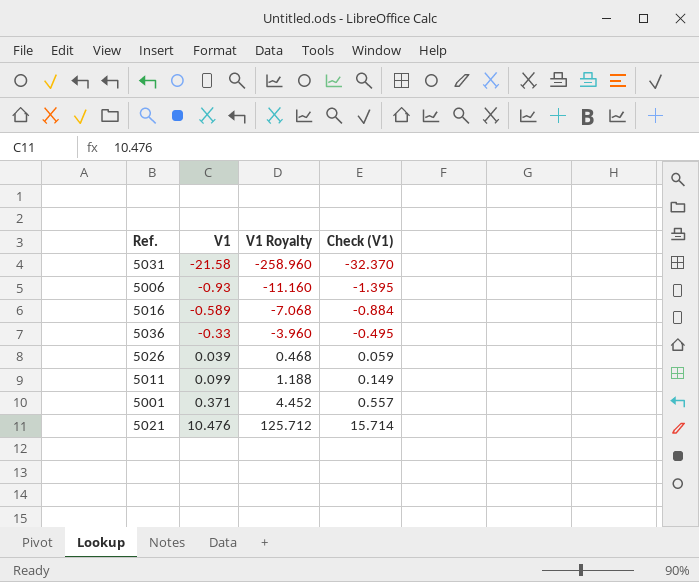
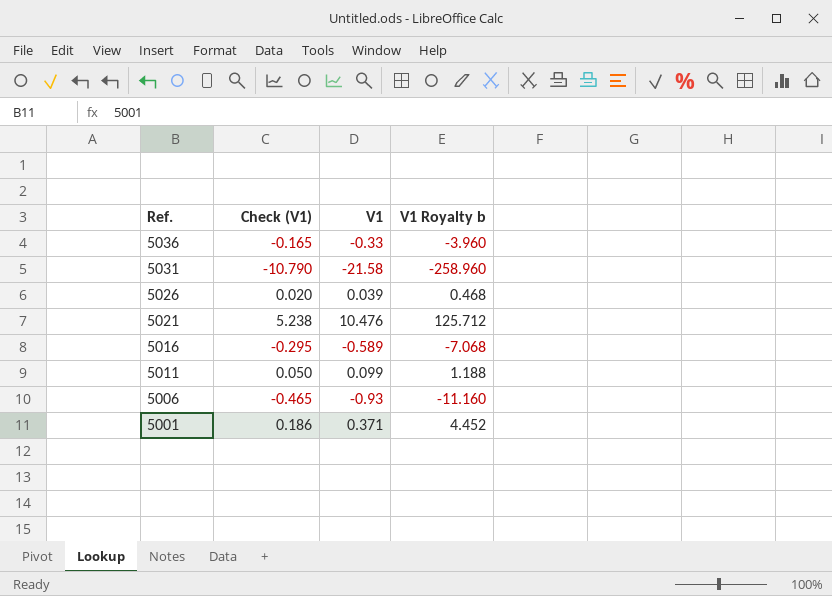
row order: V1 ascending -> Ref. descending
column Check (V1) | formula: [V1] * 1.5 -> [V1] * 0.5
column Check (V1) | position: 4 -> 2
column name: V1 Royalty -> V1 Royalty b

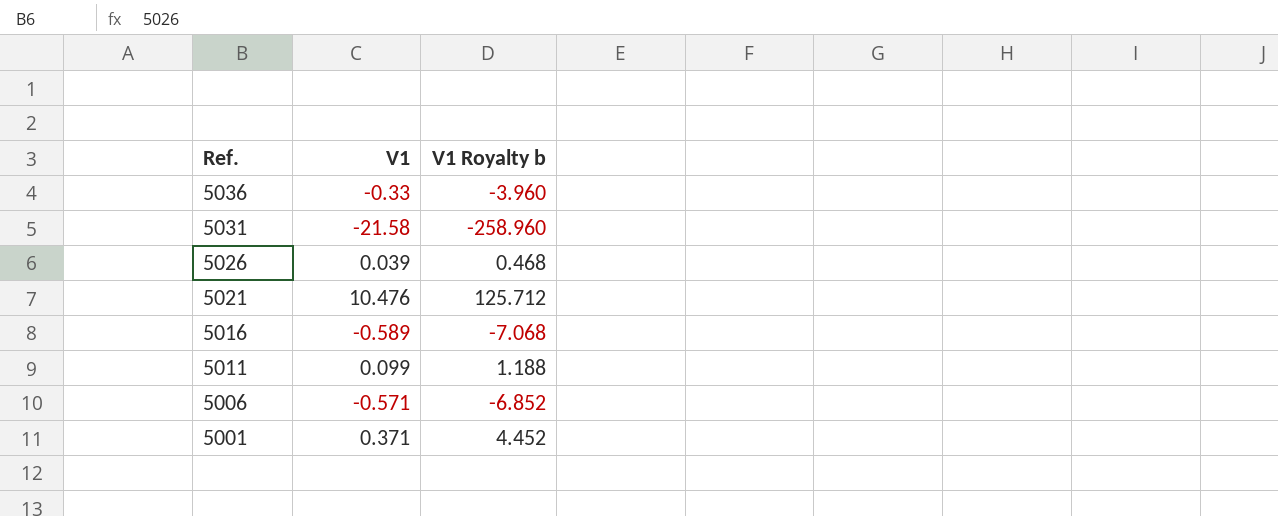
column Check (V1) | formula: [V1] * 0.5 -> none
5006 | V1: -0.93 -> -0.571
5006 | V1 Royalty b: -11.160 -> -6.852

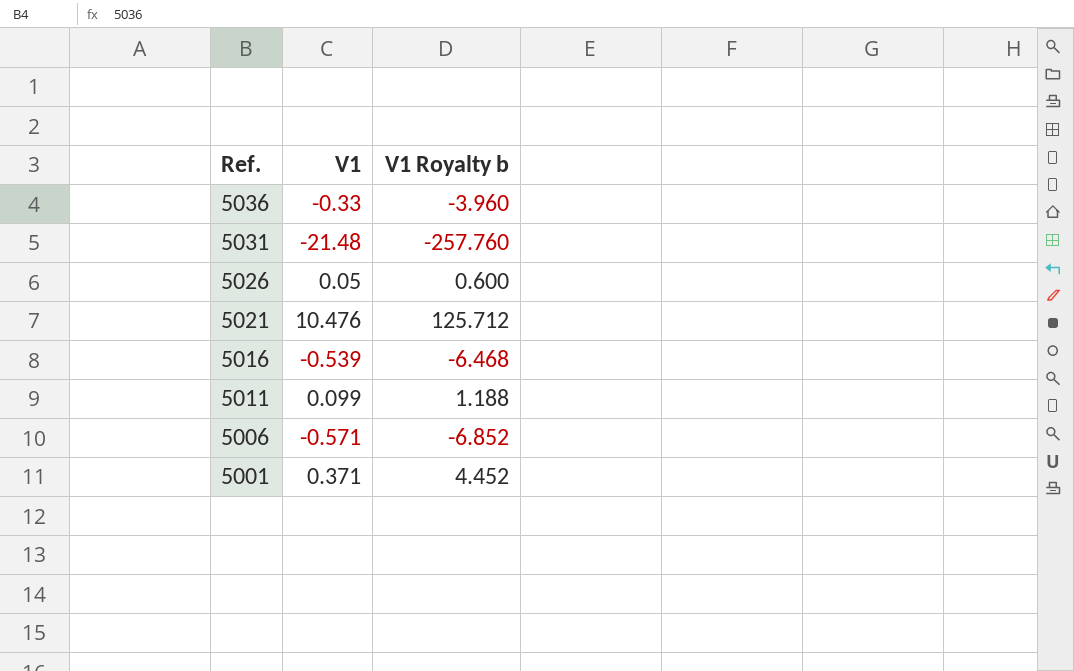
5031 | V1: -21.58 -> -21.48
5031 | V1 Royalty b: -258.960 -> -257.760
5026 | V1: 0.039 -> 0.05
5026 | V1 Royalty b: 0.468 -> 0.600
5016 | V1: -0.589 -> -0.539
5016 | V1 Royalty b: -7.068 -> -6.468

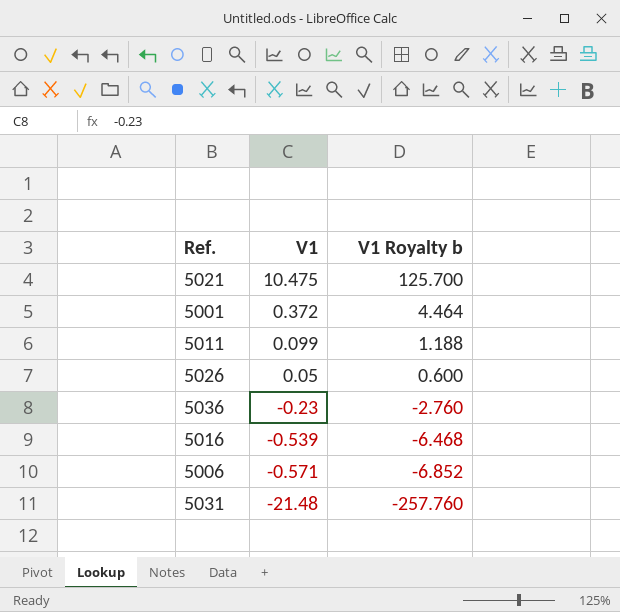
row order: Ref. descending -> V1 descending
5021 | V1: 10.476 -> 10.475
5021 | V1 Royalty b: 125.712 -> 125.700
5001 | V1: 0.371 -> 0.372
5001 | V1 Royalty b: 4.452 -> 4.464
5036 | V1: -0.33 -> -0.23
5036 | V1 Royalty b: -3.960 -> -2.760

